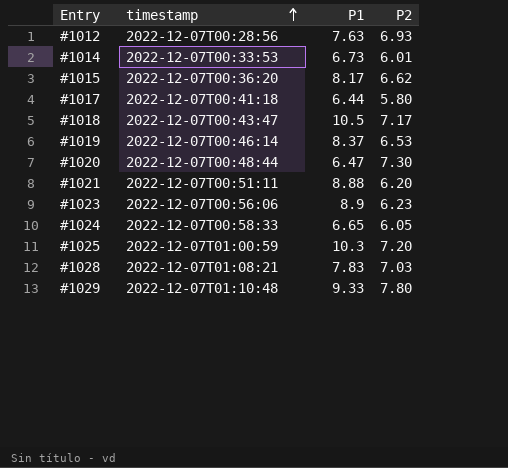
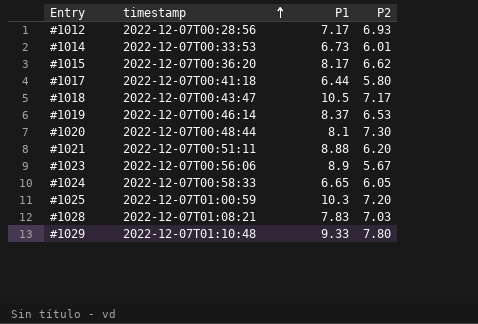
#1012 | P1: 7.63 -> 7.17
#1020 | P1: 6.47 -> 8.1
#1023 | P2: 6.23 -> 5.67

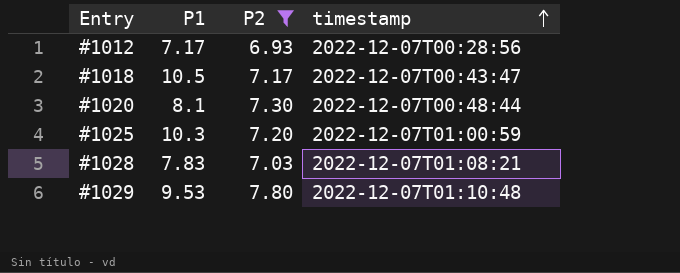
filter: none -> P2 >= 6.93
column timestamp | position: 2 -> 4
#1029 | P1: 9.33 -> 9.53

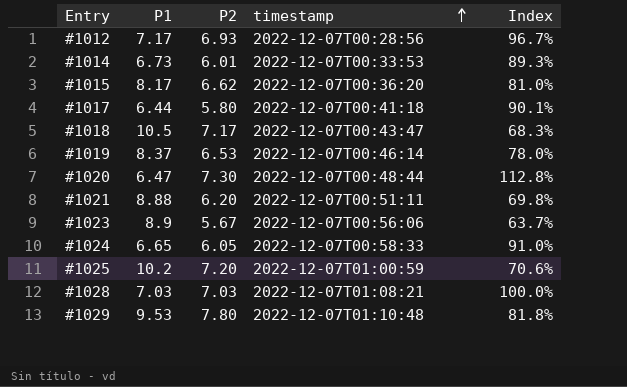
filter: P2 >= 6.93 -> none
column Index | formula: none -> [P2] / [P1]
#1020 | P1: 8.1 -> 6.47
#1025 | P1: 10.3 -> 10.2
#1028 | P1: 7.83 -> 7.03

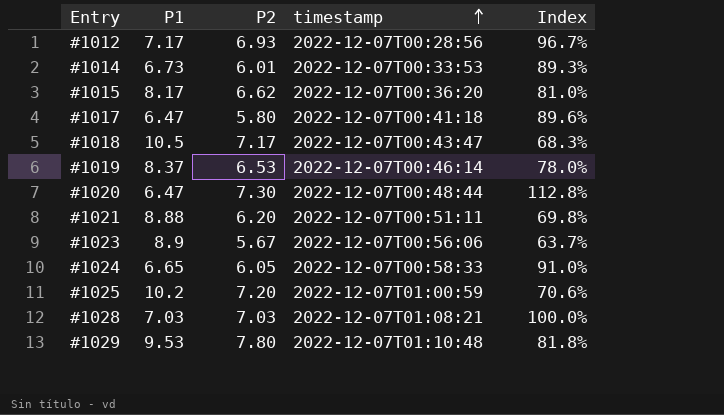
#1017 | P1: 6.44 -> 6.47
#1017 | Index: 90.1% -> 89.6%

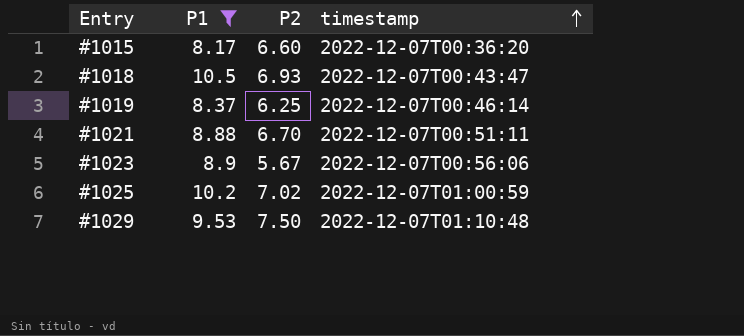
filter: none -> P1 >= 8.17
column Index | formula: [P2] / [P1] -> none
#1015 | P2: 6.62 -> 6.60
#1018 | P2: 7.17 -> 6.93
#1019 | P2: 6.53 -> 6.25
#1021 | P2: 6.20 -> 6.70
#1025 | P2: 7.20 -> 7.02
#1029 | P2: 7.80 -> 7.50

